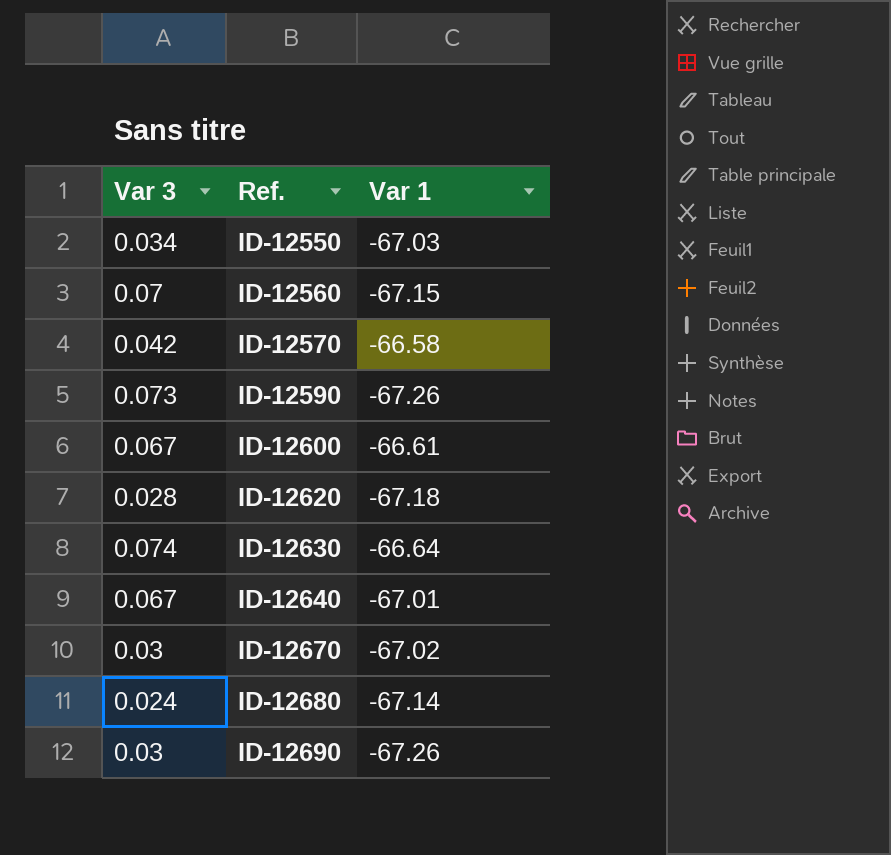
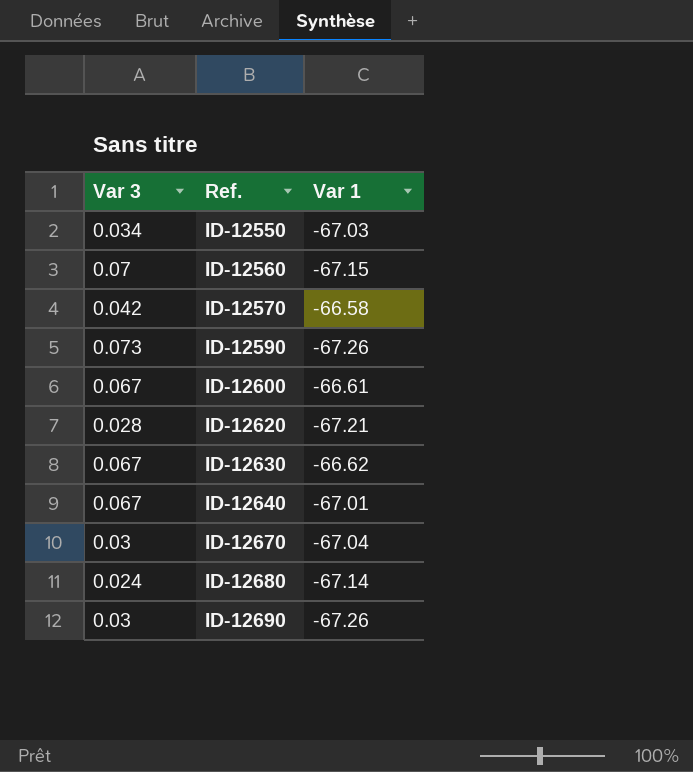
ID-12620 | Var 1: -67.18 -> -67.21
ID-12630 | Var 3: 0.074 -> 0.067
ID-12630 | Var 1: -66.64 -> -66.62
ID-12670 | Var 1: -67.02 -> -67.04

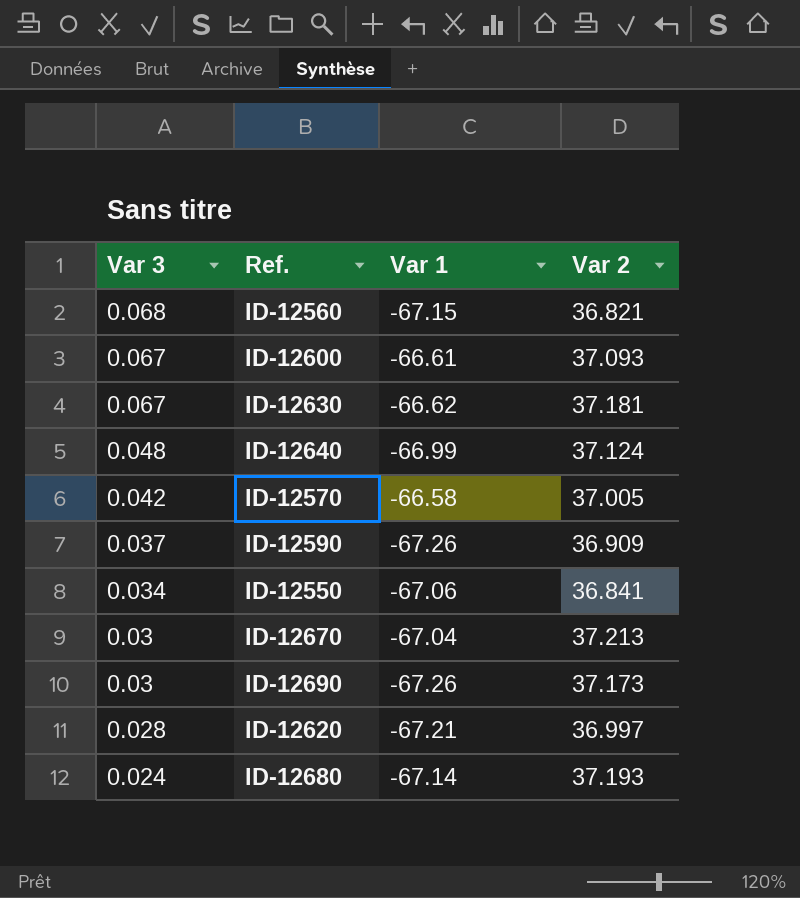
row order: Ref. ascending -> Var 3 descending
column Var 2 | position: none -> 4
ID-12560 | Var 3: 0.07 -> 0.068
ID-12640 | Var 3: 0.067 -> 0.048
ID-12640 | Var 1: -67.01 -> -66.99
ID-12590 | Var 3: 0.073 -> 0.037
ID-12550 | Var 1: -67.03 -> -67.06

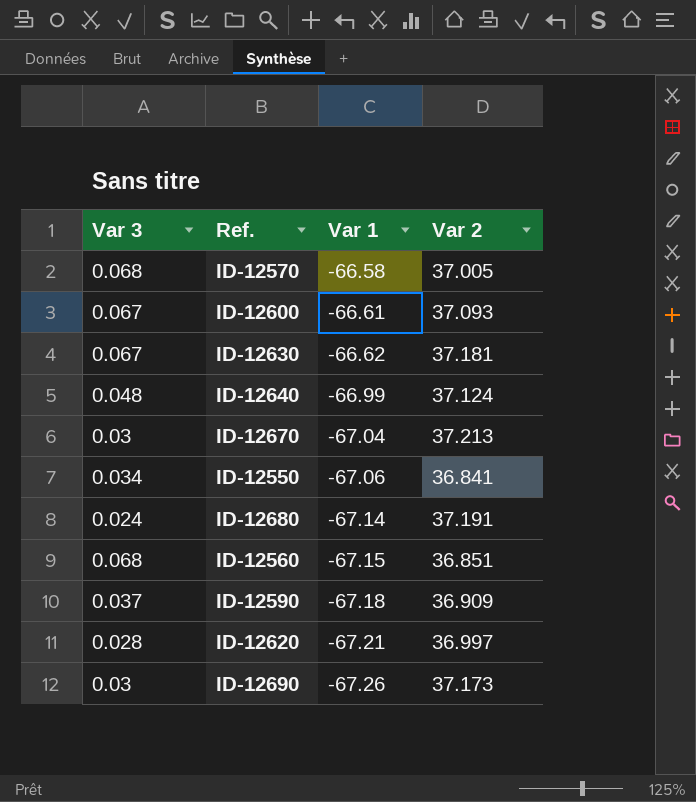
row order: Var 3 descending -> Var 1 descending
ID-12570 | Var 3: 0.042 -> 0.068
ID-12680 | Var 2: 37.193 -> 37.191
ID-12560 | Var 2: 36.821 -> 36.851
ID-12590 | Var 1: -67.26 -> -67.18

